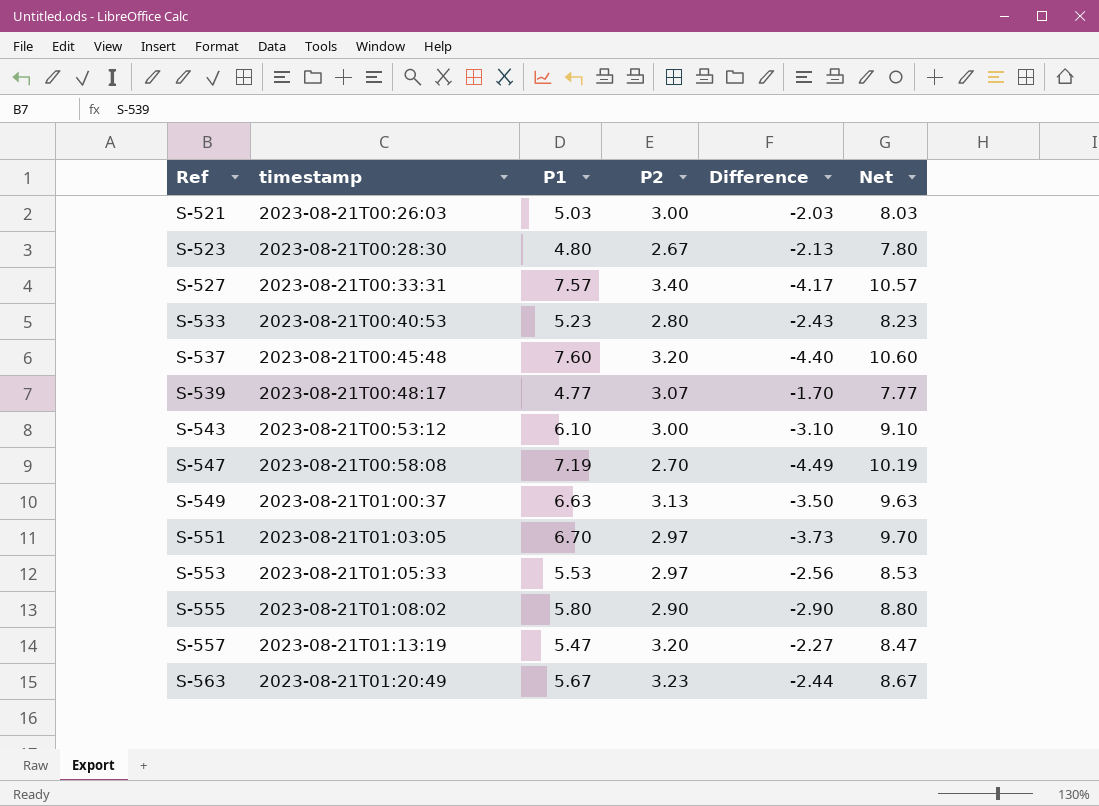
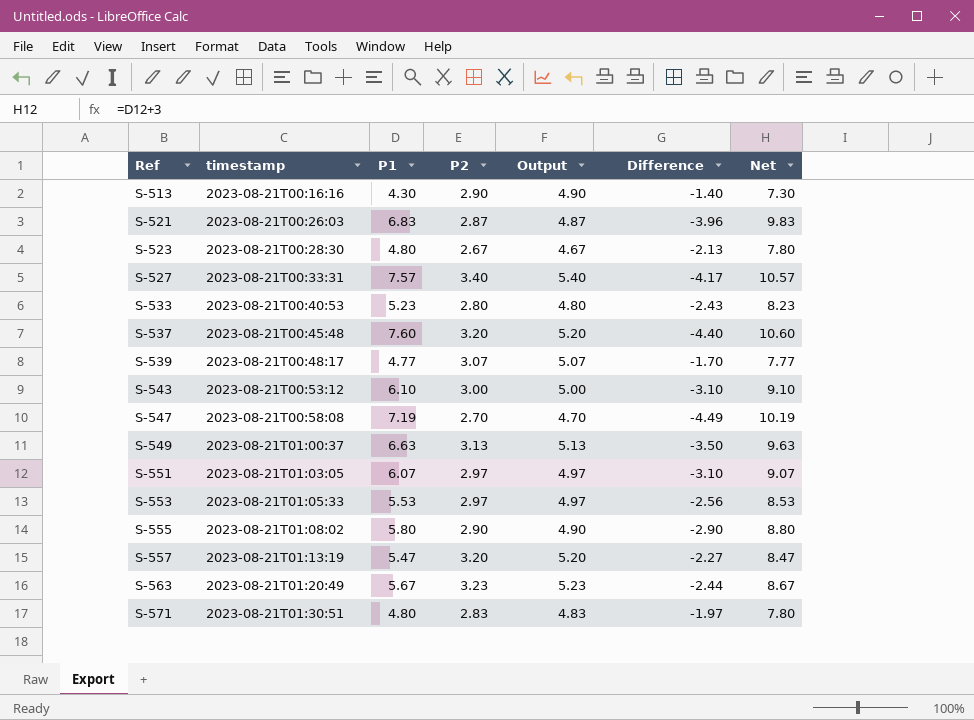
column Output | formula: none -> [P2] + 2
row S-513: none -> 2023-08-21T00:16:16 | 4.30 | 2.90 | 4.90 | -1.40 | 7.30
S-521 | P1: 5.03 -> 6.83
S-521 | P2: 3.00 -> 2.87
S-521 | Difference: -2.03 -> -3.96
S-521 | Net: 8.03 -> 9.83
S-551 | P1: 6.70 -> 6.07
S-551 | Difference: -3.73 -> -3.10
S-551 | Net: 9.70 -> 9.07
row S-571: none -> 2023-08-21T01:30:51 | 4.80 | 2.83 | 4.83 | -1.97 | 7.80

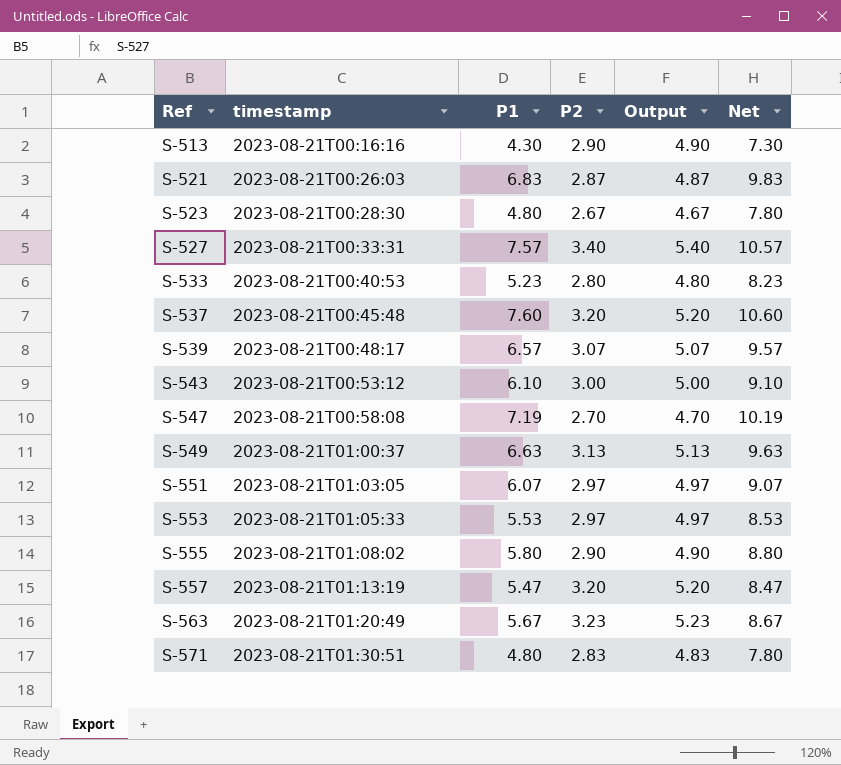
column Difference | formula: [P2] - [P1] -> none
S-539 | P1: 4.77 -> 6.57
S-539 | Net: 7.77 -> 9.57

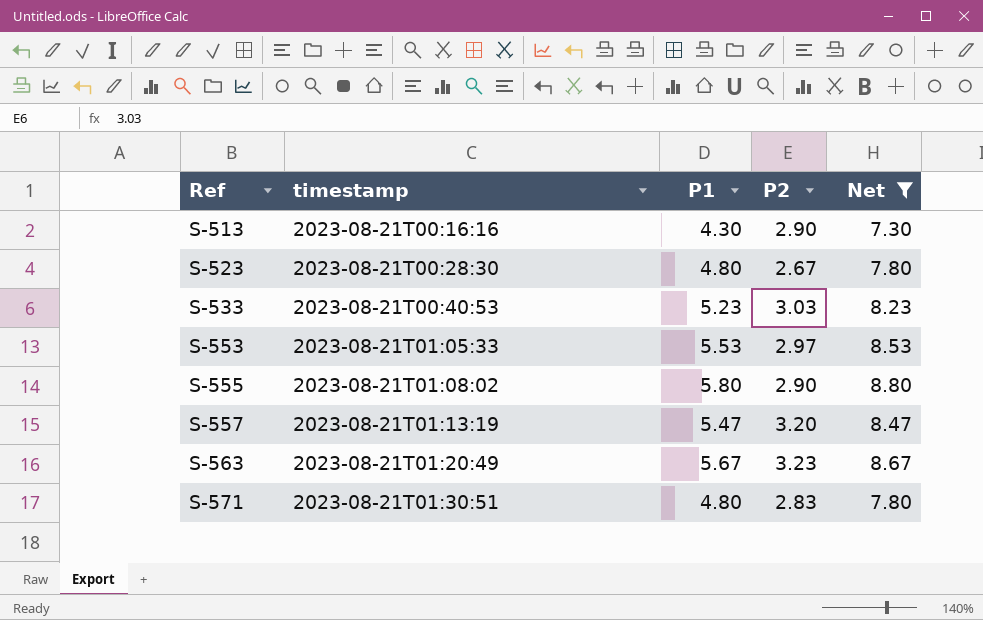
filter: none -> Net <= 8.80
column Output | formula: [P2] + 2 -> none
S-533 | P2: 2.80 -> 3.03

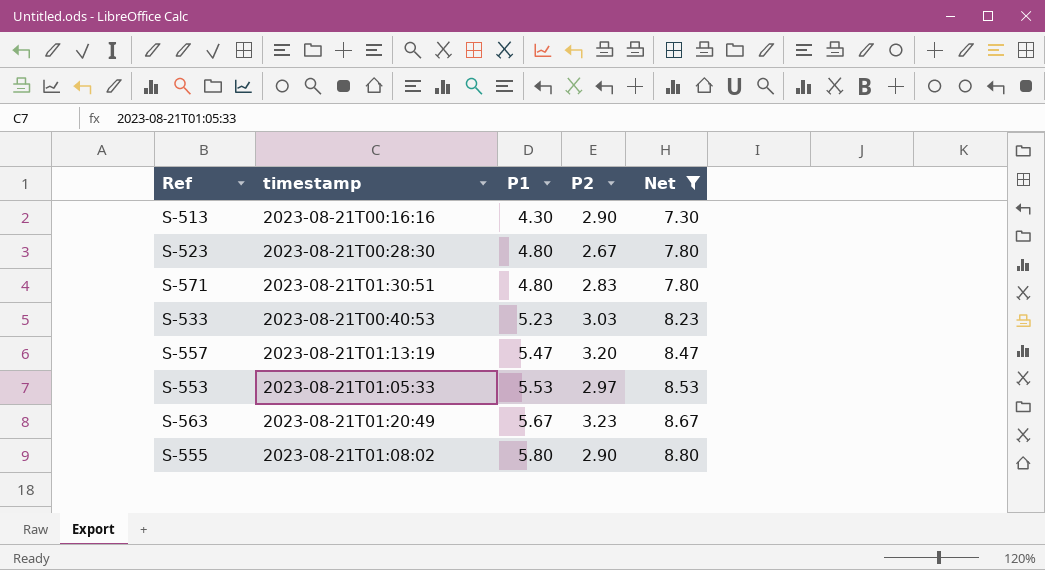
row order: Ref ascending -> P1 ascending

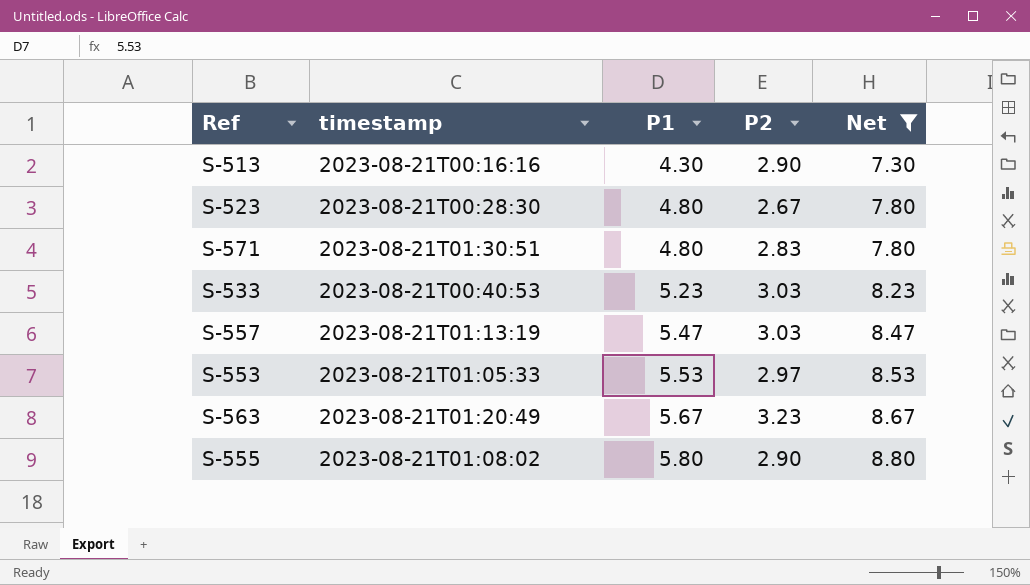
S-557 | P2: 3.20 -> 3.03

